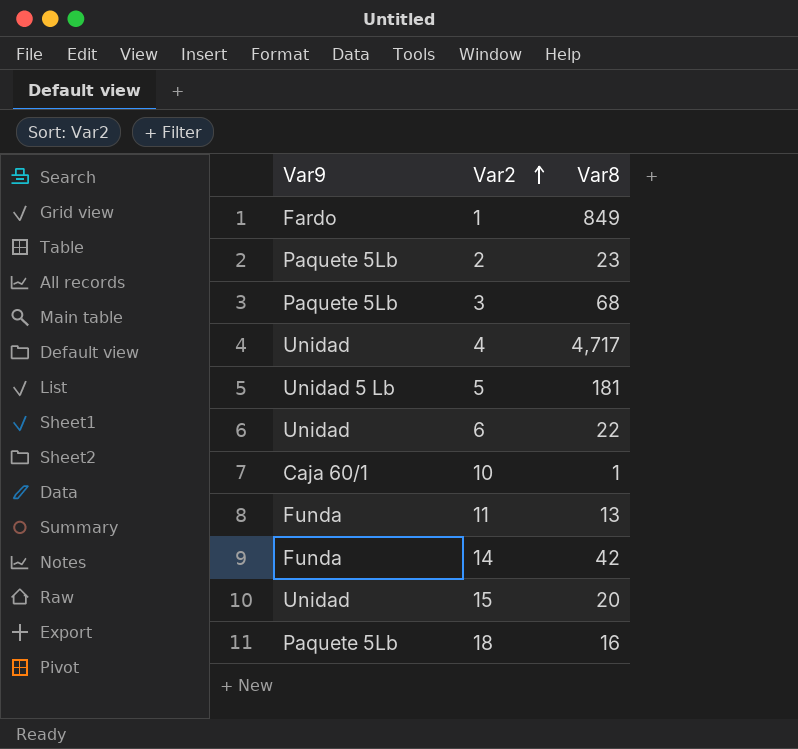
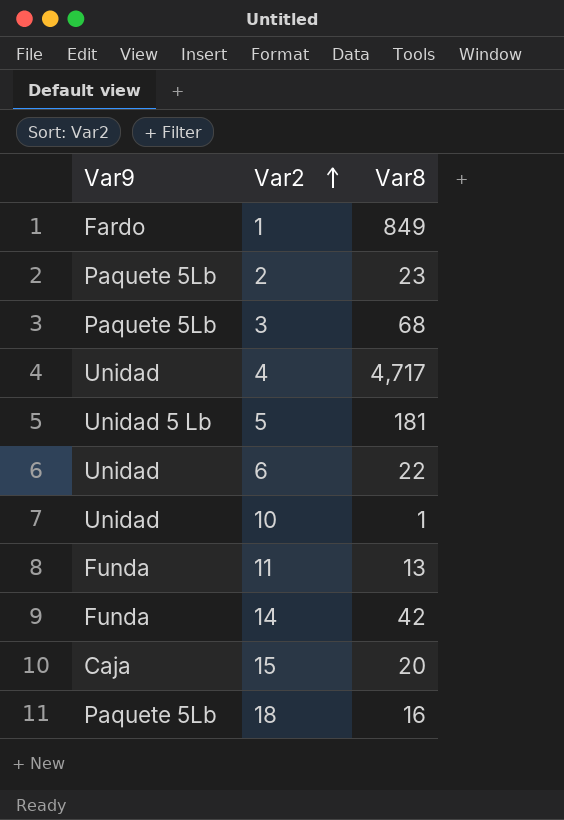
10 | Var9: Caja 60/1 -> Unidad
15 | Var9: Unidad -> Caja

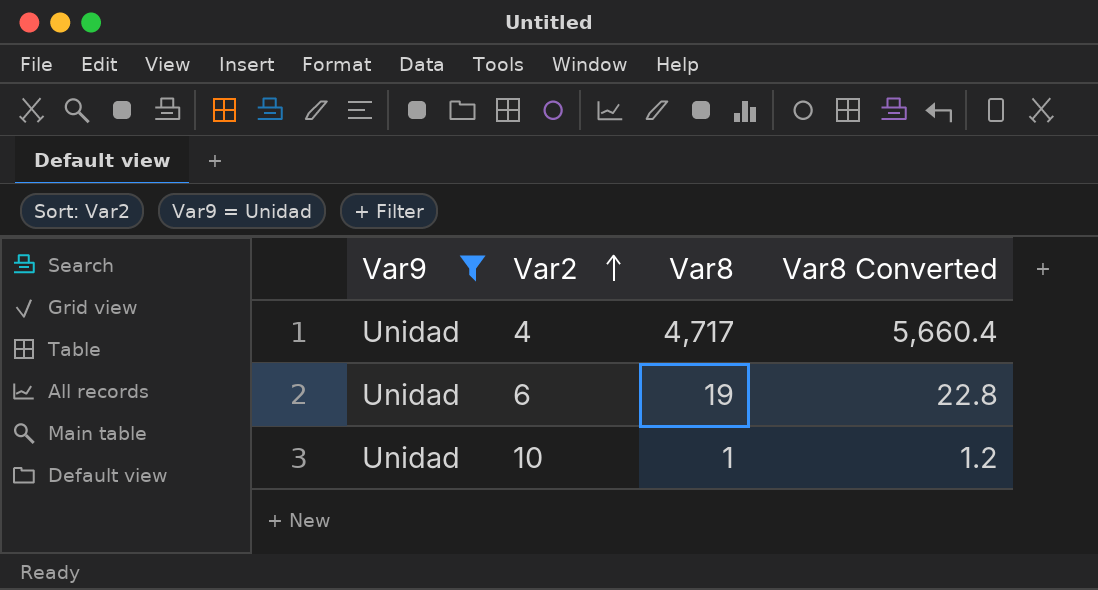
filter: none -> Var9 = Unidad
column Var8 Converted | formula: none -> [Var8] * 1.2
6 | Var8: 22 -> 19

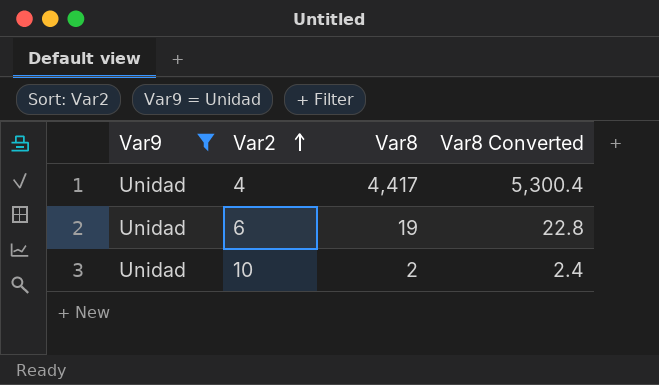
4 | Var8: 4,717 -> 4,417
4 | Var8 Converted: 5,660.4 -> 5,300.4
10 | Var8: 1 -> 2
10 | Var8 Converted: 1.2 -> 2.4

